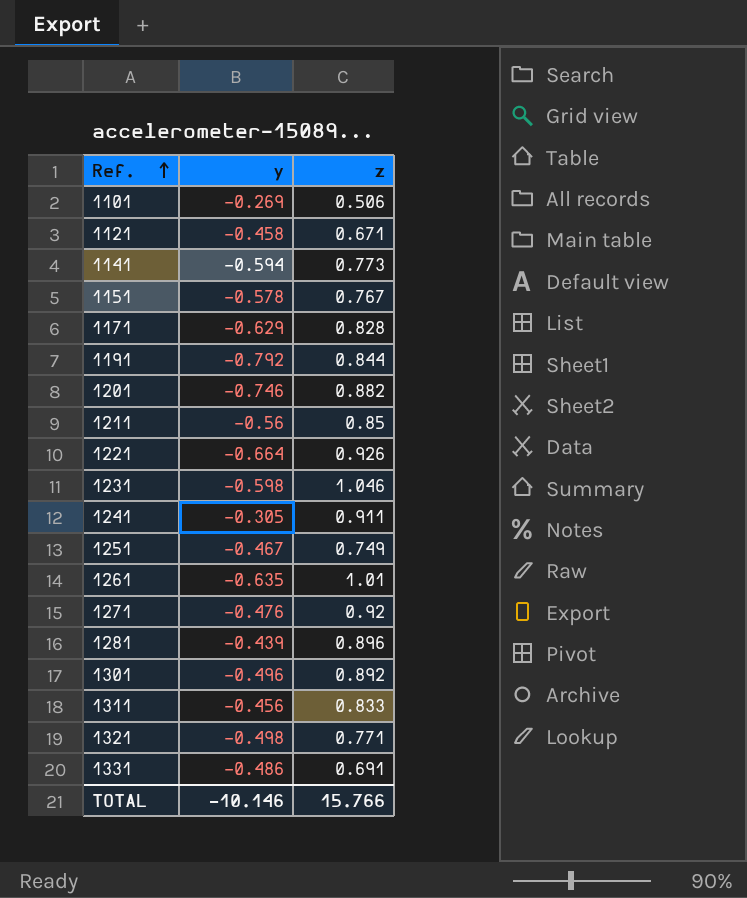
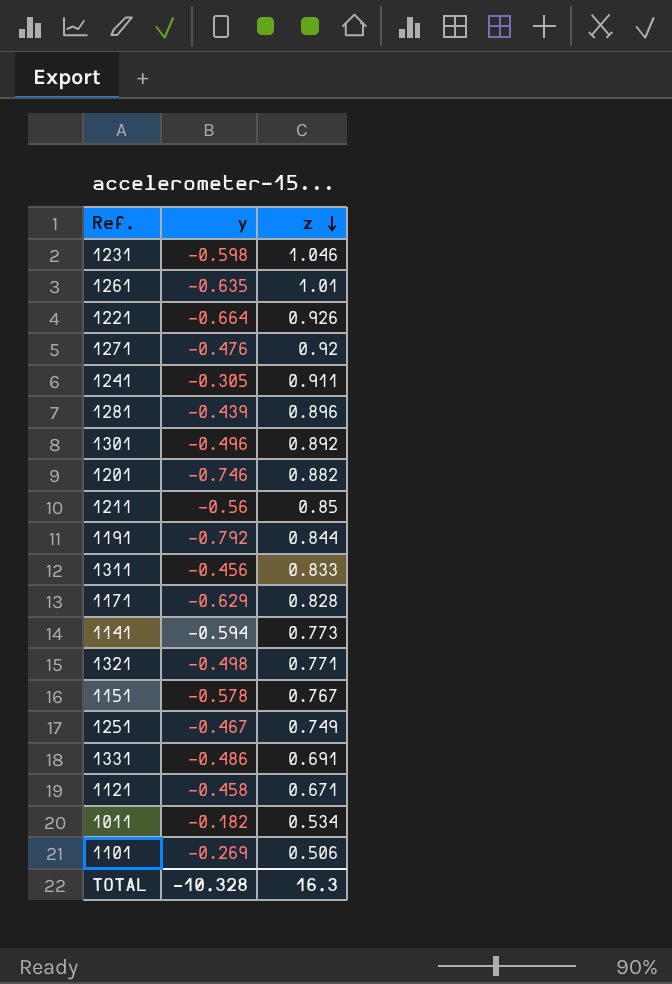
row order: Ref. ascending -> z descending
row 1011: none -> -0.182 | 0.534
TOTAL | y: -10.146 -> -10.328
TOTAL | z: 15.766 -> 16.3

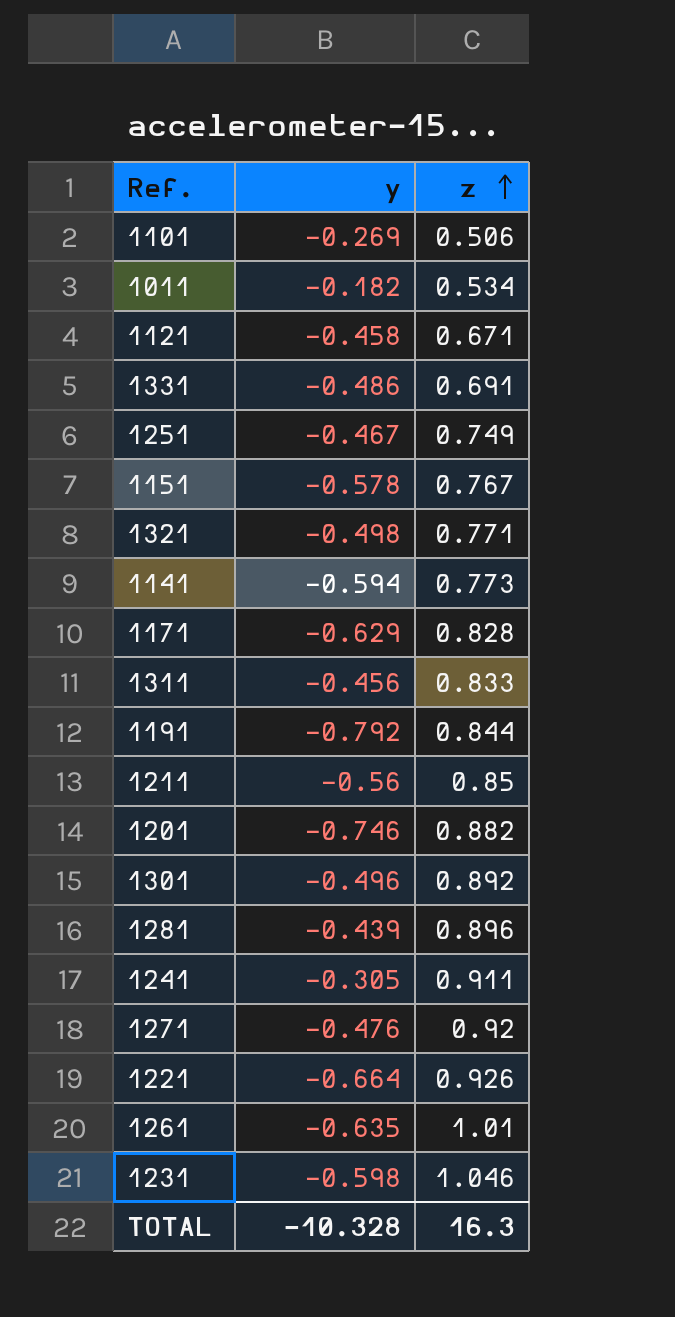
row order: z descending -> z ascending

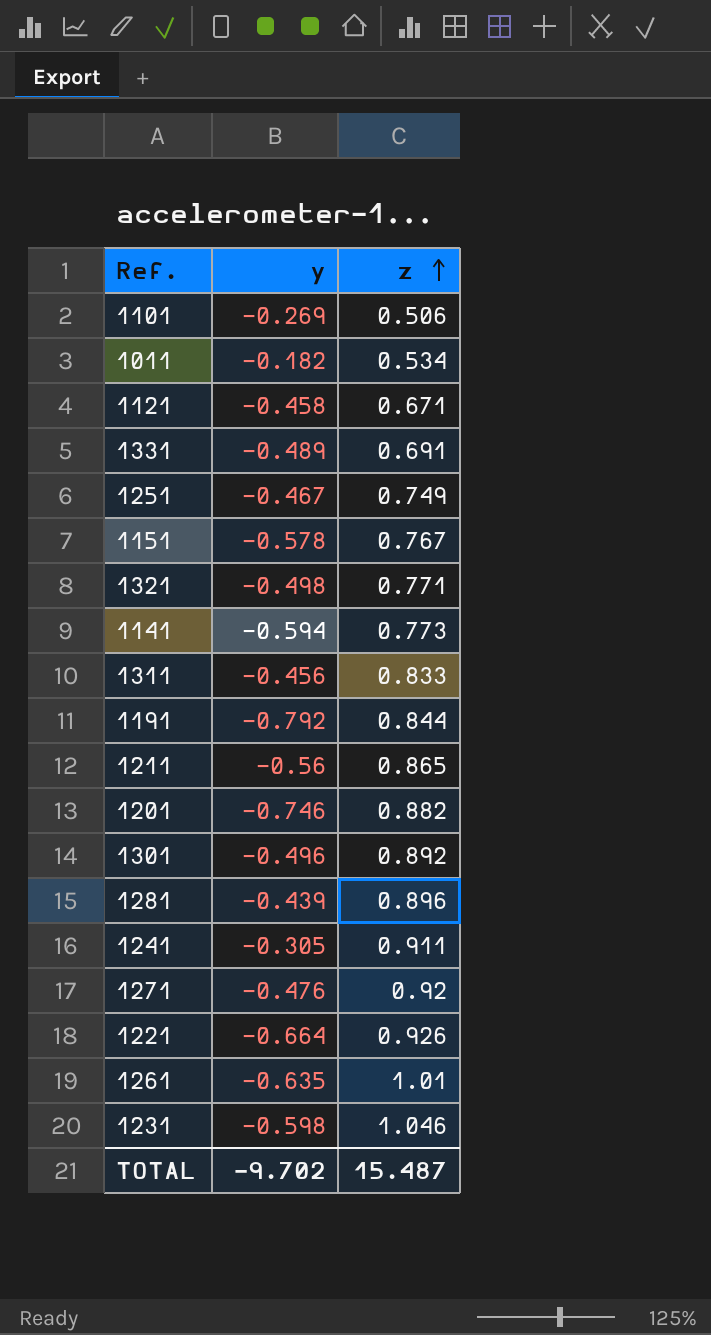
row 1171: -0.629 | 0.828 -> none
1331 | y: -0.486 -> -0.489
1211 | z: 0.85 -> 0.865
TOTAL | y: -10.328 -> -9.702
TOTAL | z: 16.3 -> 15.487

